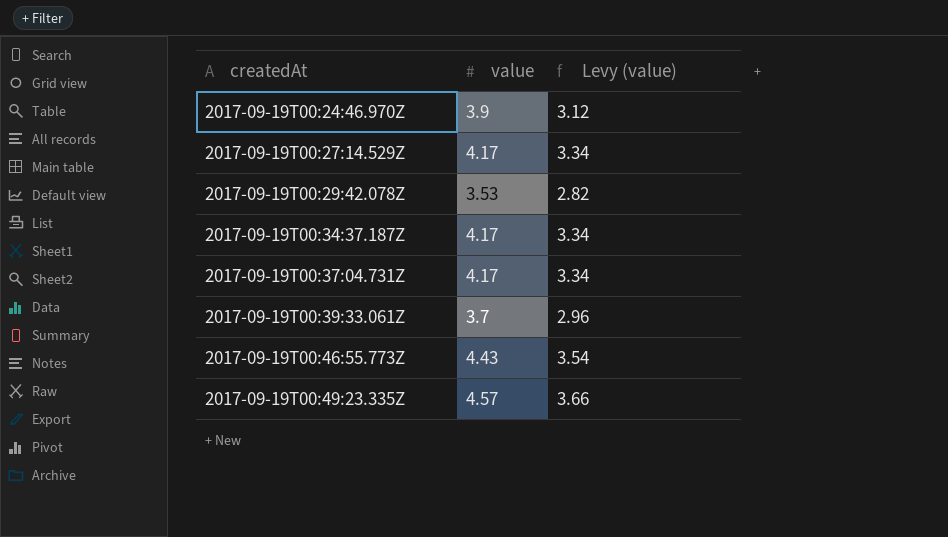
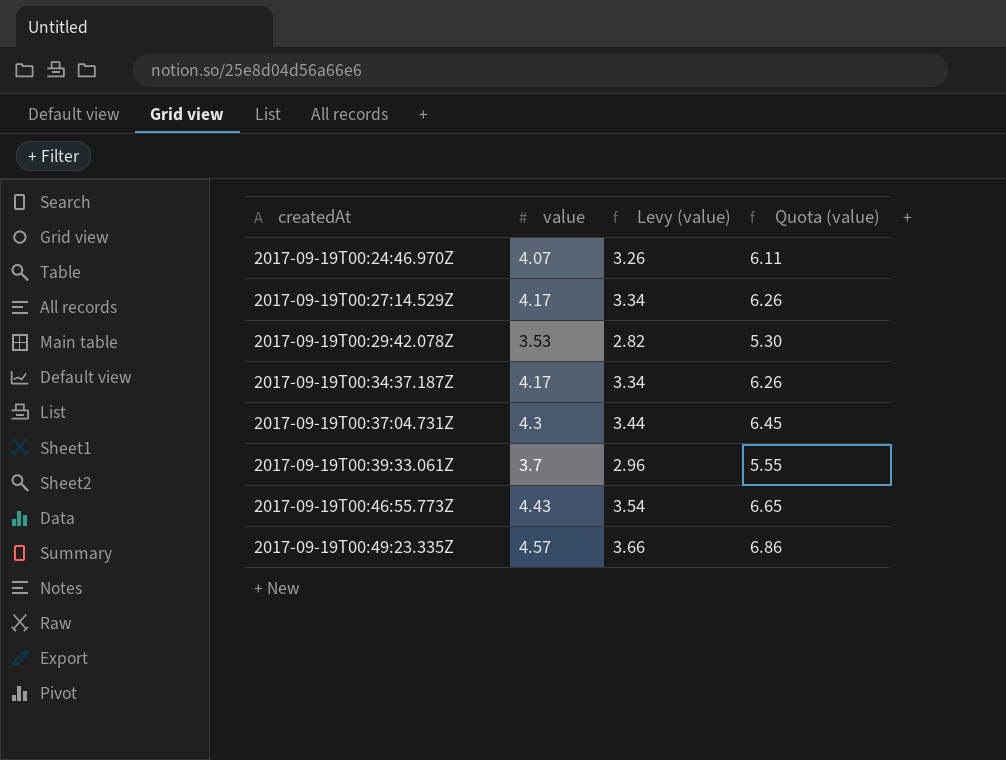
column Quota (value) | formula: none -> [value] * 1.5
2017-09-19T00:24:46.970Z | value: 3.9 -> 4.07
2017-09-19T00:24:46.970Z | Levy (value): 3.12 -> 3.26
2017-09-19T00:37:04.731Z | value: 4.17 -> 4.3
2017-09-19T00:37:04.731Z | Levy (value): 3.34 -> 3.44

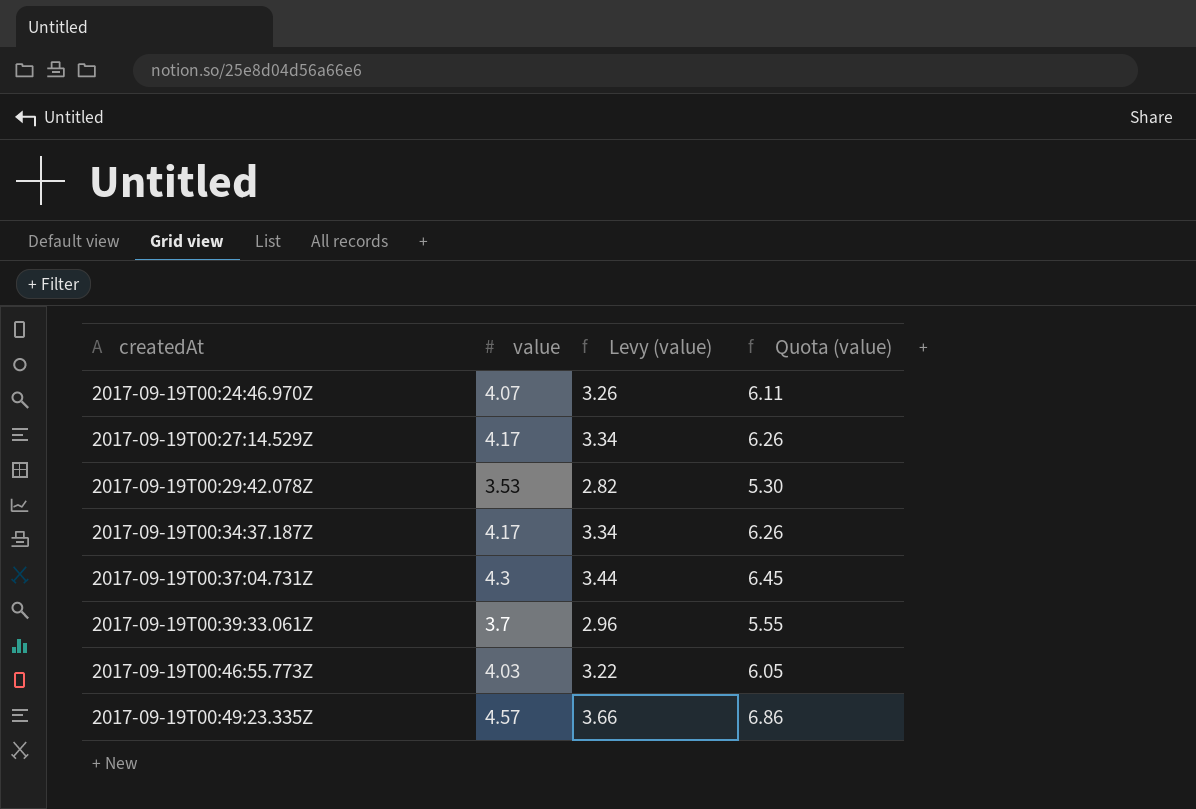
2017-09-19T00:46:55.773Z | value: 4.43 -> 4.03
2017-09-19T00:46:55.773Z | Levy (value): 3.54 -> 3.22
2017-09-19T00:46:55.773Z | Quota (value): 6.65 -> 6.05

